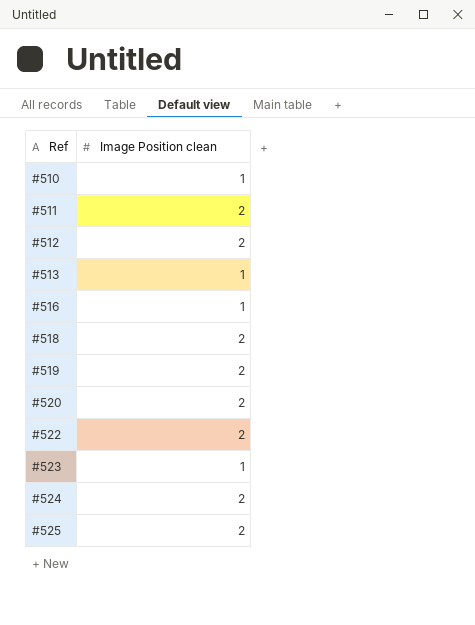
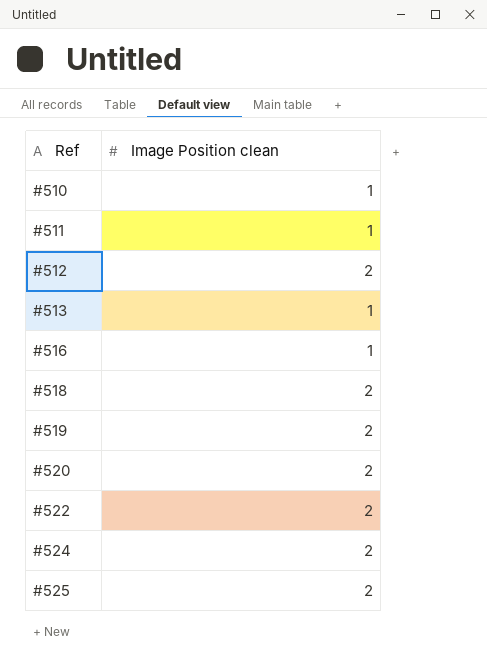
row #523: 1 -> none
#511 | Image Position clean: 2 -> 1

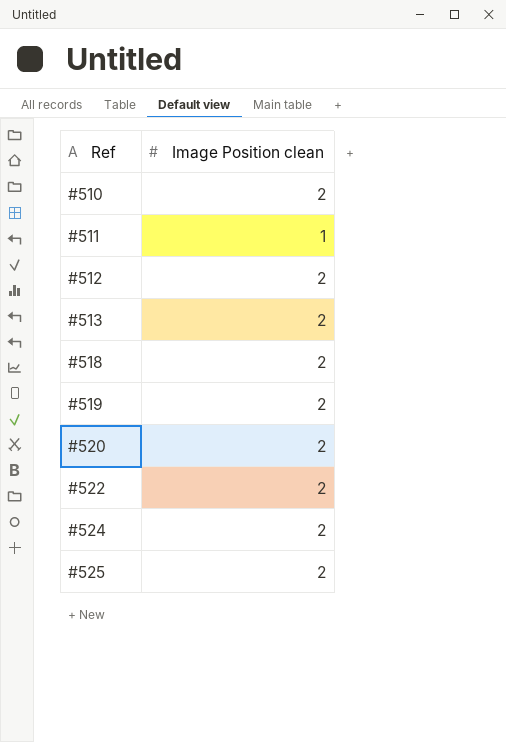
row #516: 1 -> none
#510 | Image Position clean: 1 -> 2
#513 | Image Position clean: 1 -> 2

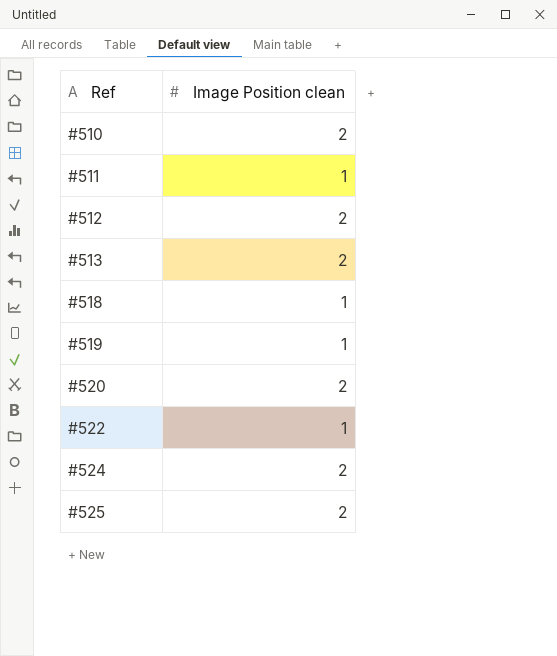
#518 | Image Position clean: 2 -> 1
#519 | Image Position clean: 2 -> 1
#522 | Image Position clean: 2 -> 1

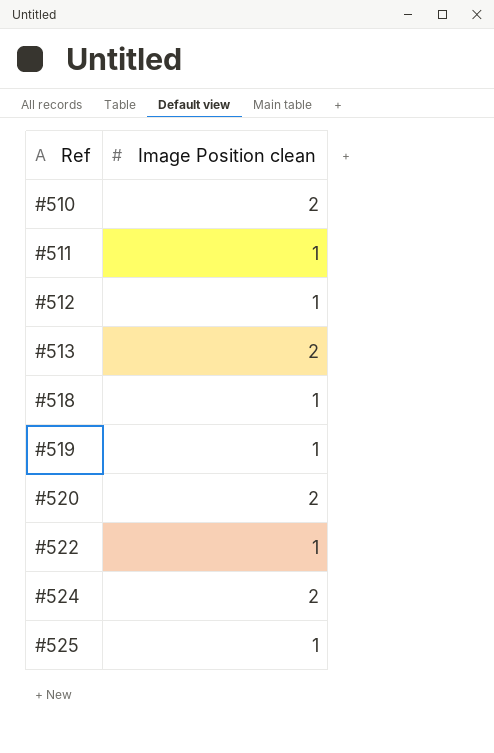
#512 | Image Position clean: 2 -> 1
#525 | Image Position clean: 2 -> 1

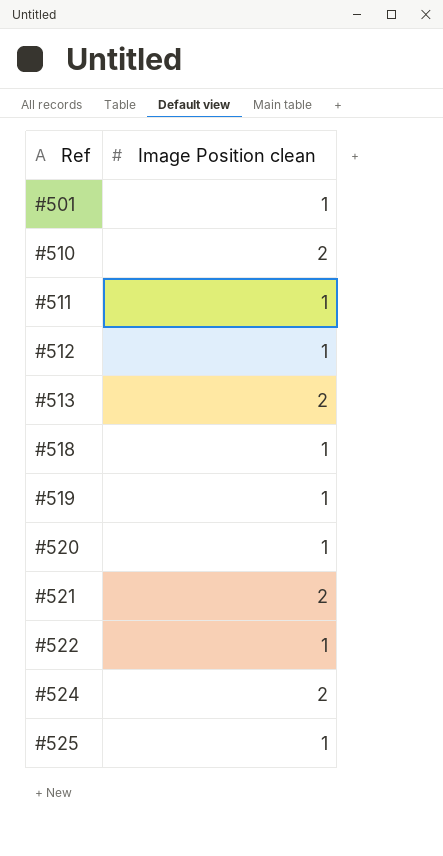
row #501: none -> 1
#520 | Image Position clean: 2 -> 1
row #521: none -> 2

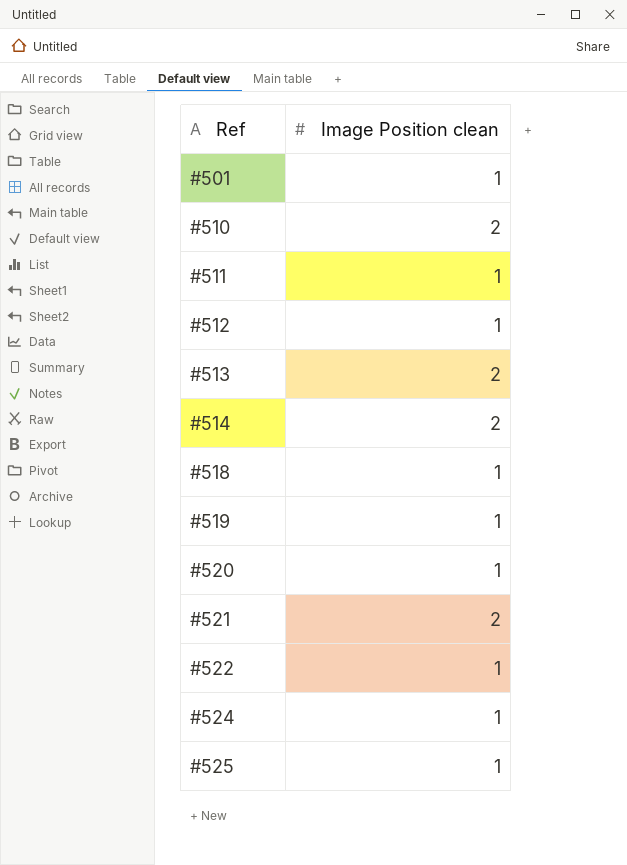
row #514: none -> 2
#524 | Image Position clean: 2 -> 1

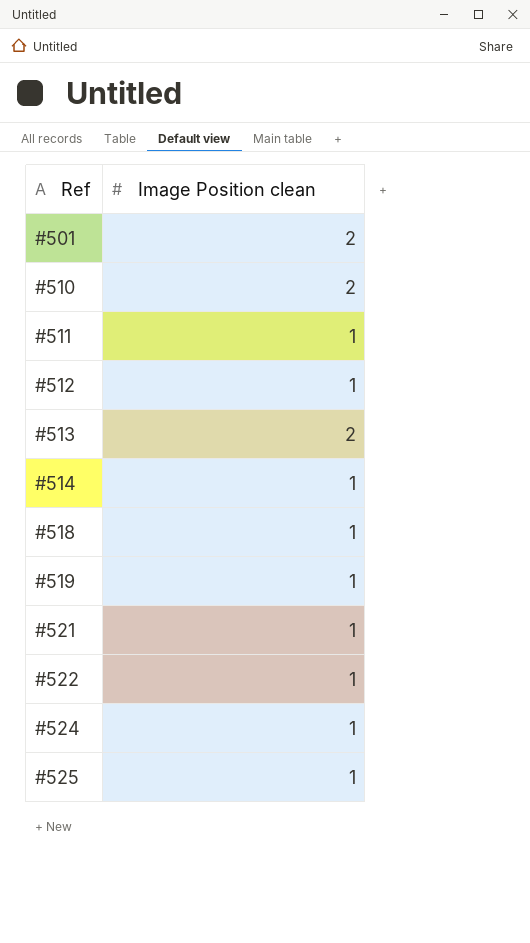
row #520: 1 -> none
#501 | Image Position clean: 1 -> 2
#514 | Image Position clean: 2 -> 1
#521 | Image Position clean: 2 -> 1

